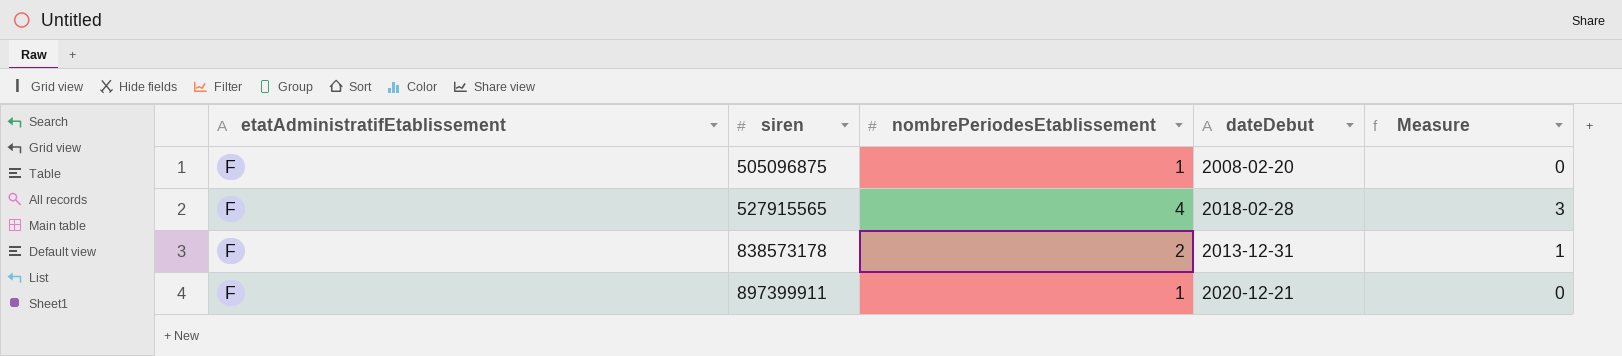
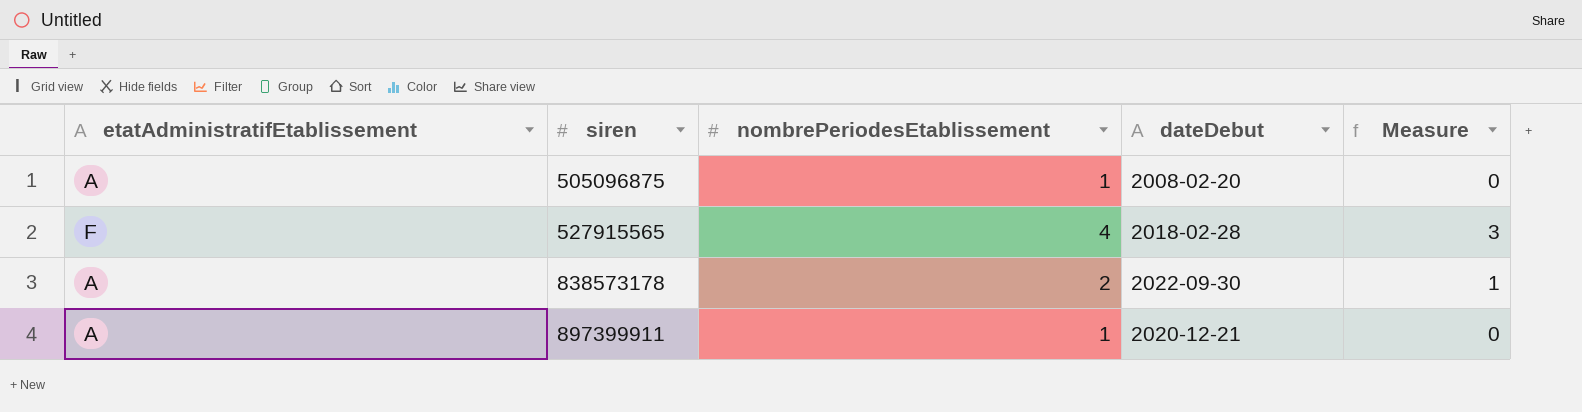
505096875 | etatAdministratifEtablissement: F -> A
838573178 | etatAdministratifEtablissement: F -> A
838573178 | dateDebut: 2013-12-31 -> 2022-09-30
897399911 | etatAdministratifEtablissement: F -> A

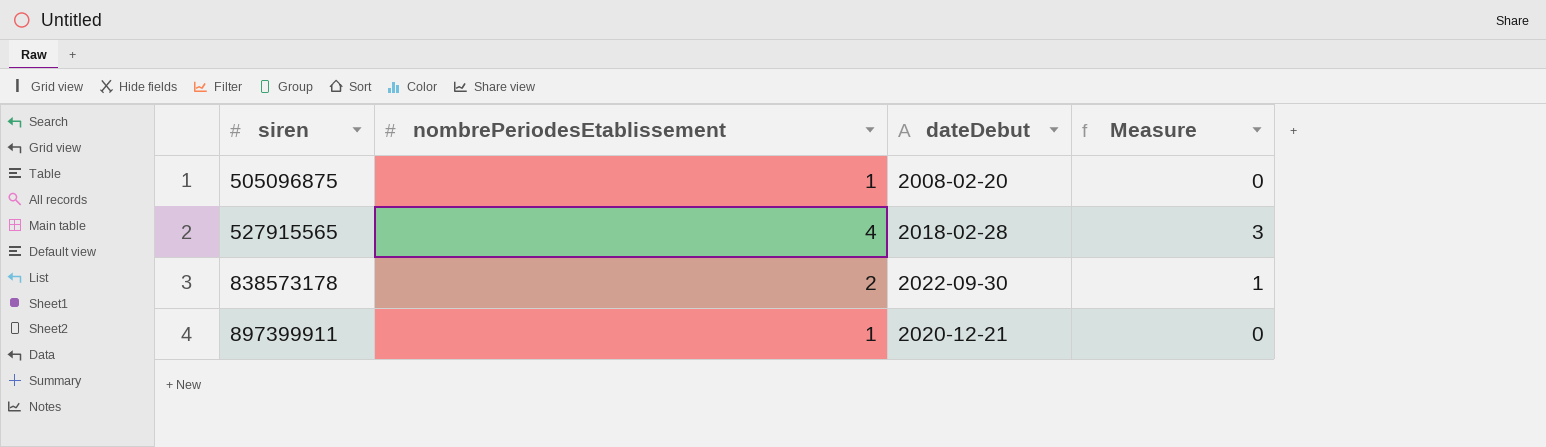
column etatAdministratifEtablissement | position: 1 -> none

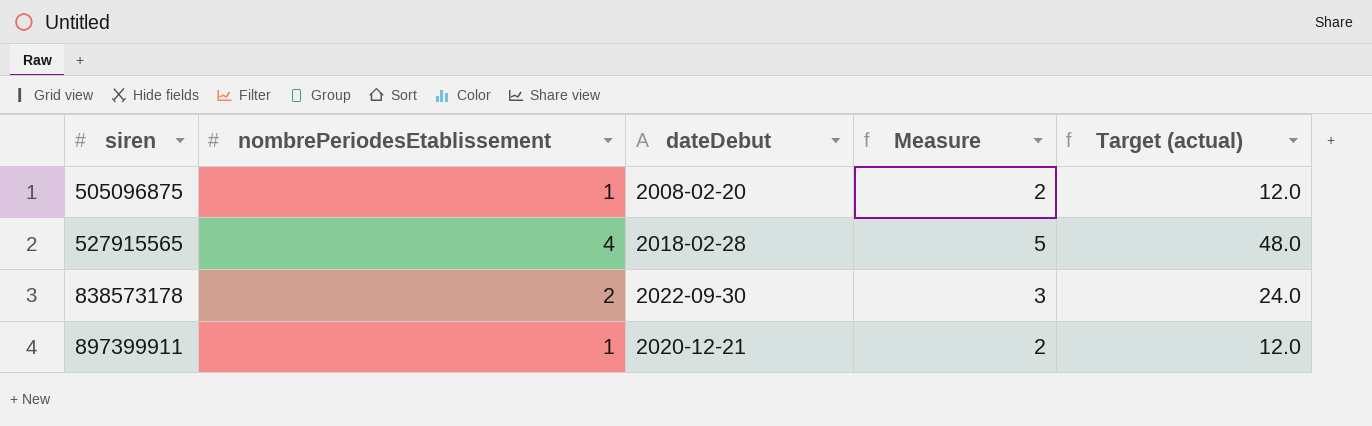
column Measure | formula: [nombrePeriodesEtablissement] - 1 -> [nombrePeriodesEtablissement] + 1
column Target (actual) | formula: none -> [nombrePeriodesEtablissement] * 12

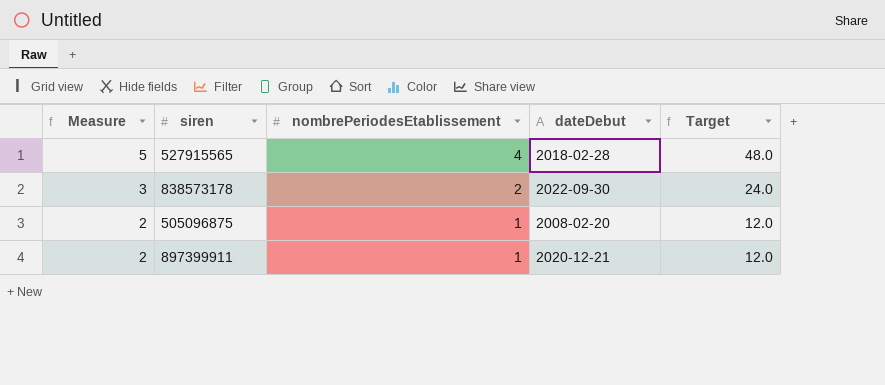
row order: siren ascending -> Measure descending
column Measure | position: 4 -> 1
column name: Target (actual) -> Target

